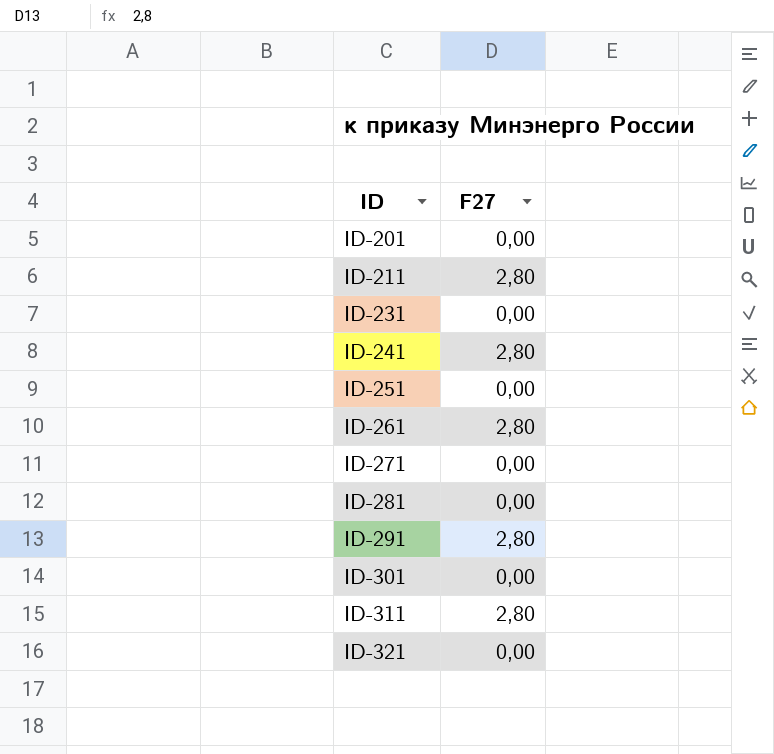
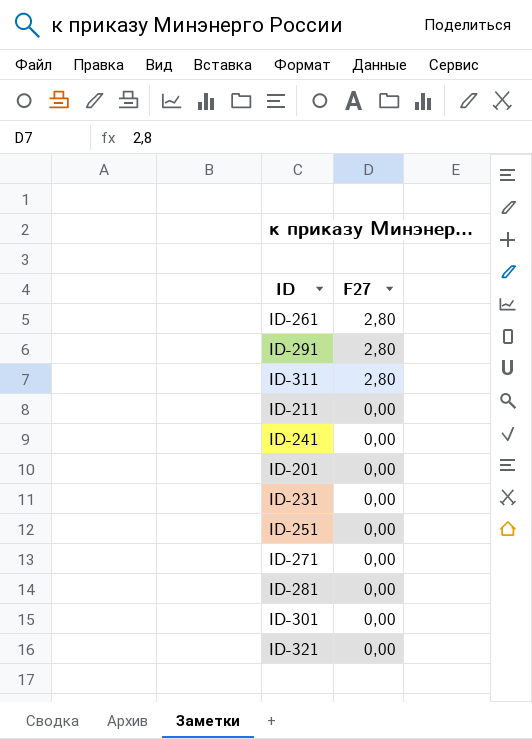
row order: ID ascending -> F27 descending
ID-211 | F27: 2,80 -> 0,00
ID-241 | F27: 2,80 -> 0,00

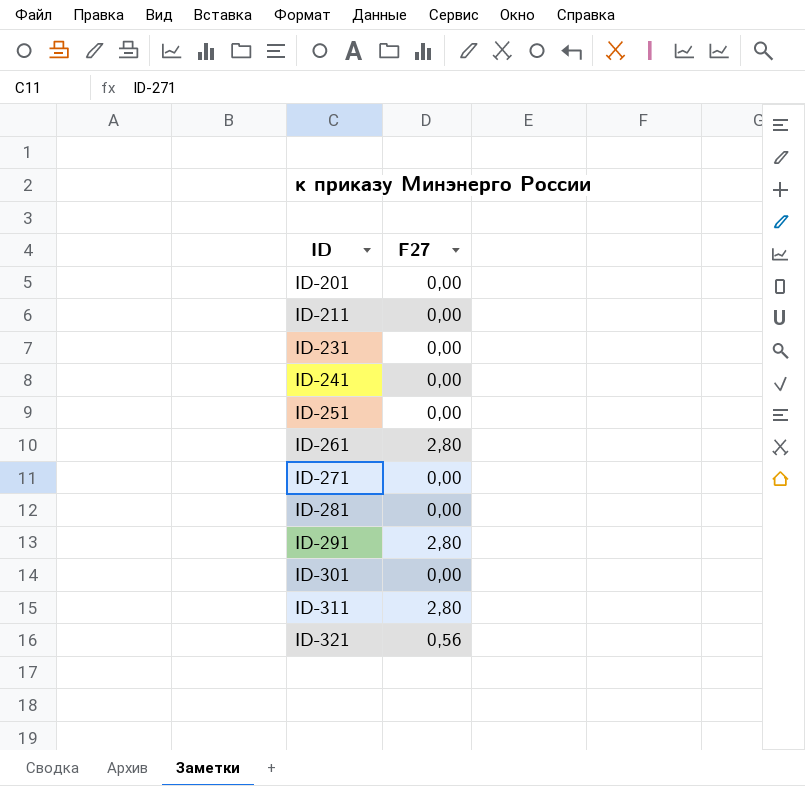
row order: F27 descending -> ID ascending
ID-321 | F27: 0,00 -> 0,56

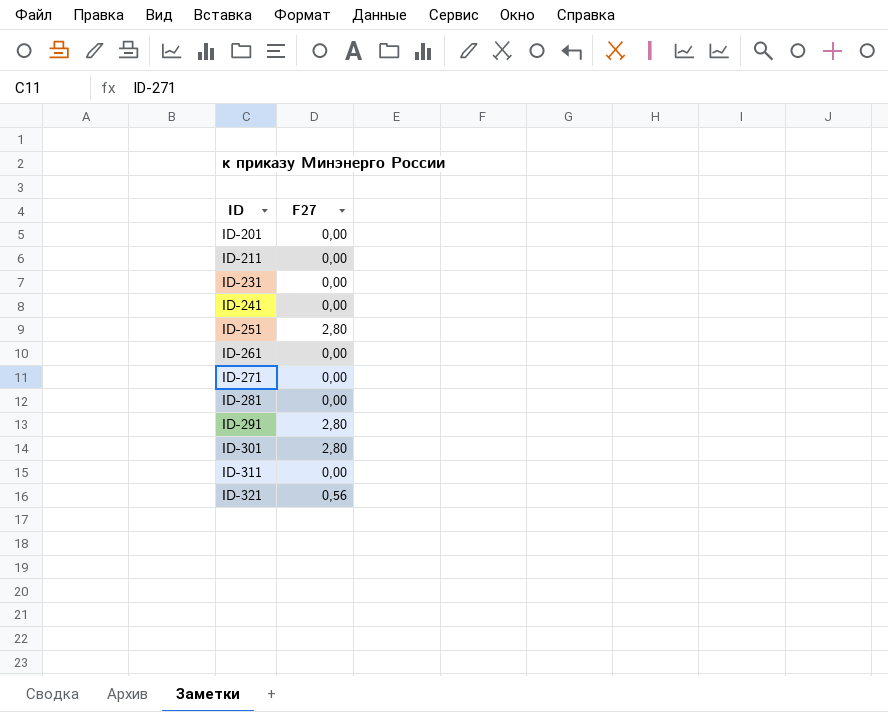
ID-251 | F27: 0,00 -> 2,80
ID-261 | F27: 2,80 -> 0,00
ID-301 | F27: 0,00 -> 2,80
ID-311 | F27: 2,80 -> 0,00

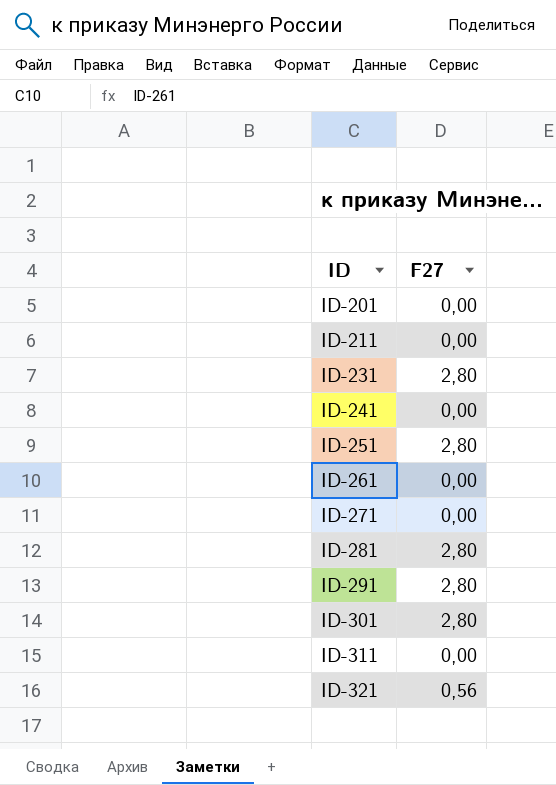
ID-231 | F27: 0,00 -> 2,80
ID-281 | F27: 0,00 -> 2,80

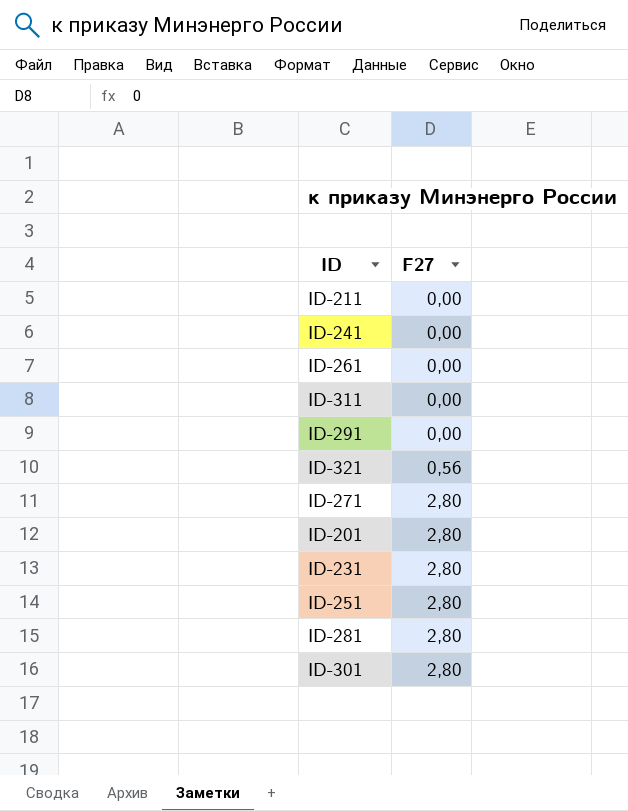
row order: ID ascending -> F27 ascending
ID-291 | F27: 2,80 -> 0,00
ID-271 | F27: 0,00 -> 2,80
ID-201 | F27: 0,00 -> 2,80

